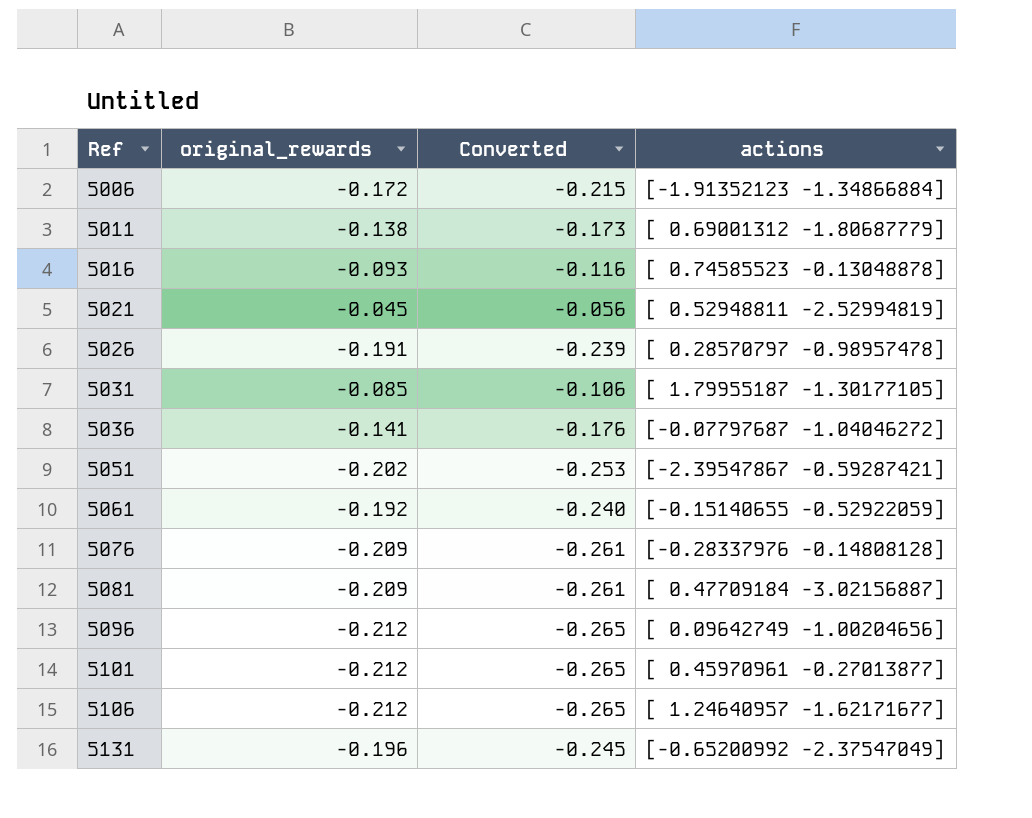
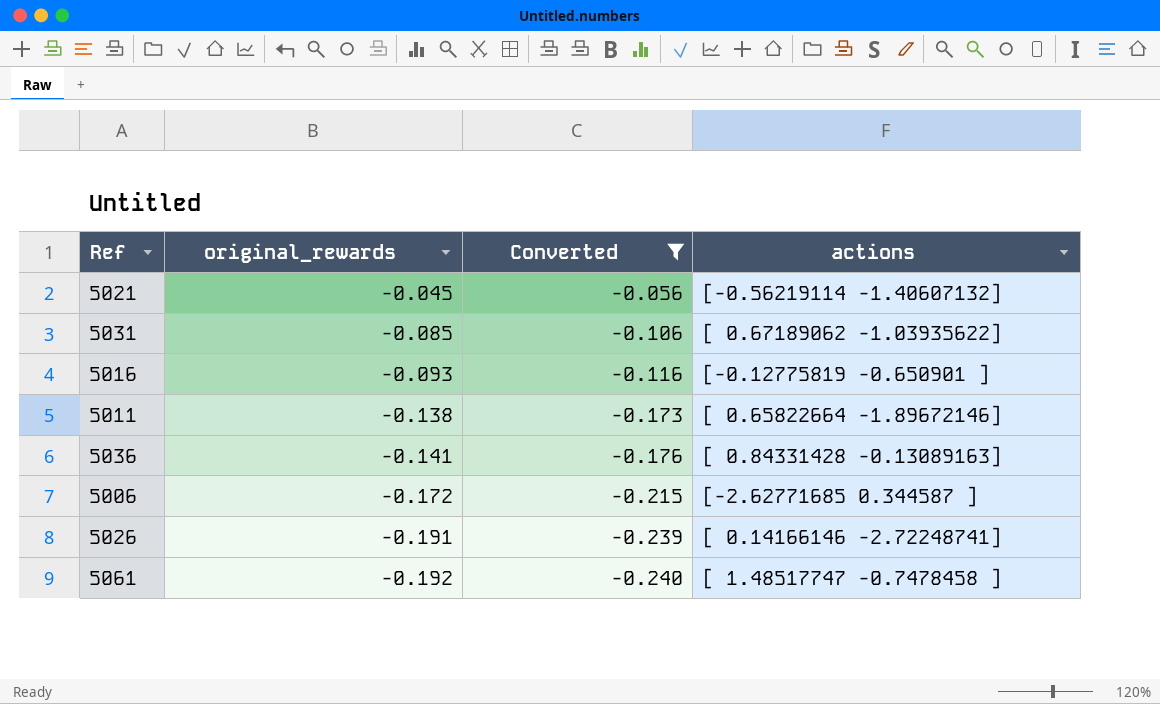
filter: none -> Converted >= -0.240
row order: Ref ascending -> original_rewards descending
5021 | actions: [ 0.52948811 -2.52994819] -> [-0.56219114 -1.40607132]
5031 | actions: [ 1.79955187 -1.30177105] -> [ 0.67189062 -1.03935622]
5016 | actions: [ 0.74585523 -0.13048878] -> [-0.12775819 -0.650901 ]
5011 | actions: [ 0.69001312 -1.80687779] -> [ 0.65822664 -1.89672146]
5036 | actions: [-0.07797687 -1.04046272] -> [ 0.84331428 -0.13089163]
5006 | actions: [-1.91352123 -1.34866884] -> [-2.62771685 0.344587 ]
5026 | actions: [ 0.28570797 -0.98957478] -> [ 0.14166146 -2.72248741]
5061 | actions: [-0.15140655 -0.52922059] -> [ 1.48517747 -0.7478458 ]

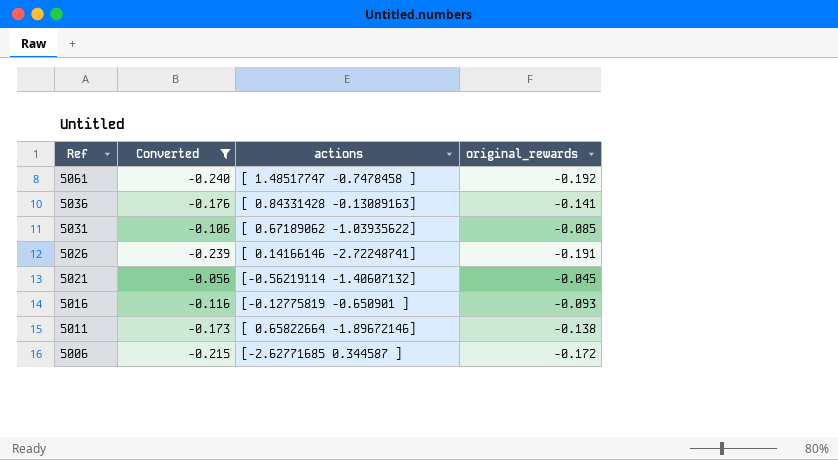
row order: original_rewards descending -> Ref descending
column original_rewards | position: 2 -> 4

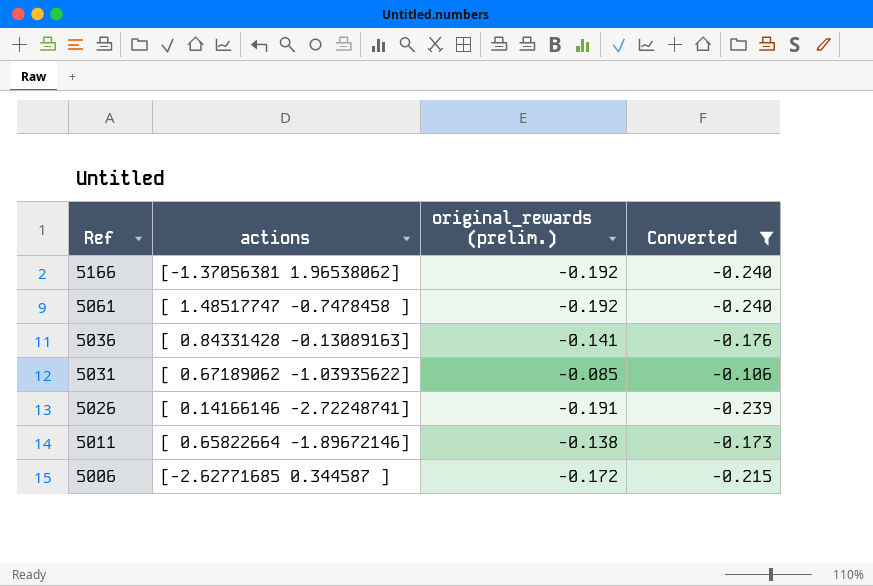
column name: original_rewards -> original_rewards (prelim.)
column Converted | position: 2 -> 4
row 5021: -0.056 | [-0.56219114 -1.40607132] | -0.045 -> none
row 5016: -0.116 | [-0.12775819 -0.650901 ] | -0.093 -> none
row 5166: none -> [-1.37056381 1.96538062] | -0.192 | -0.240

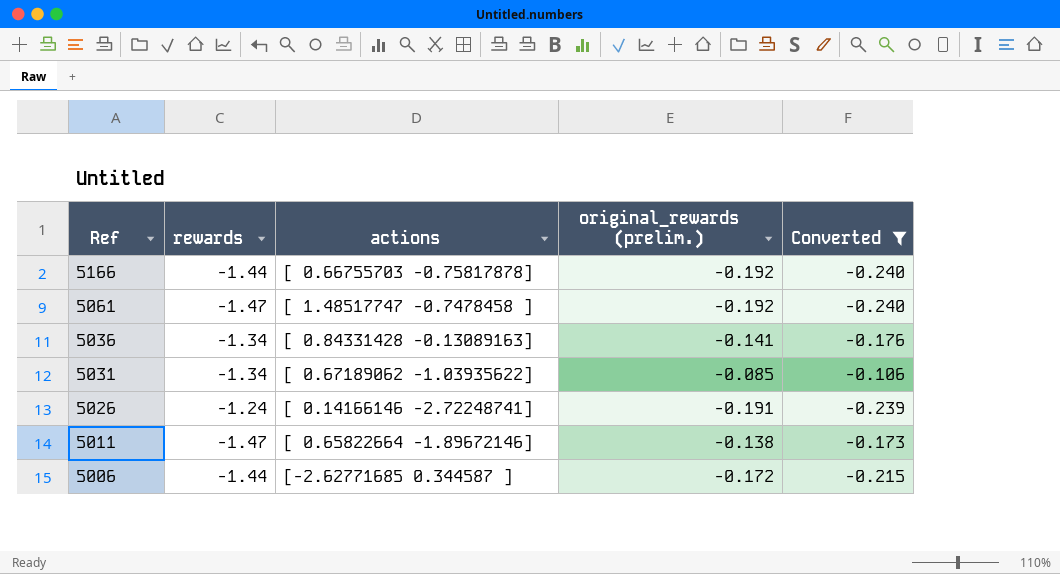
column rewards | position: none -> 2
5166 | actions: [-1.37056381 1.96538062] -> [ 0.66755703 -0.75817878]

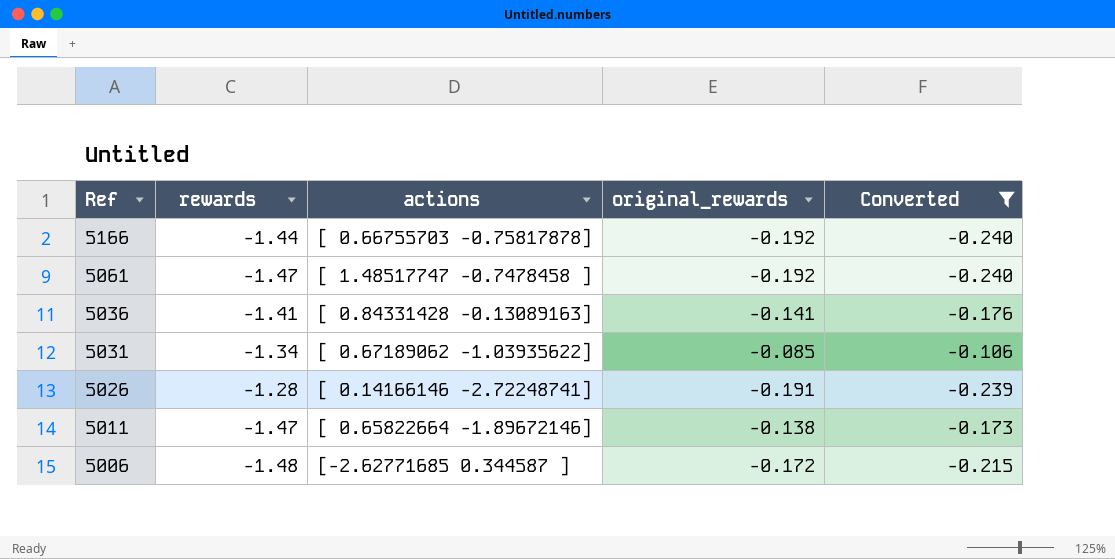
column name: original_rewards (prelim.) -> original_rewards
5036 | rewards: -1.34 -> -1.41
5026 | rewards: -1.24 -> -1.28
5006 | rewards: -1.44 -> -1.48

